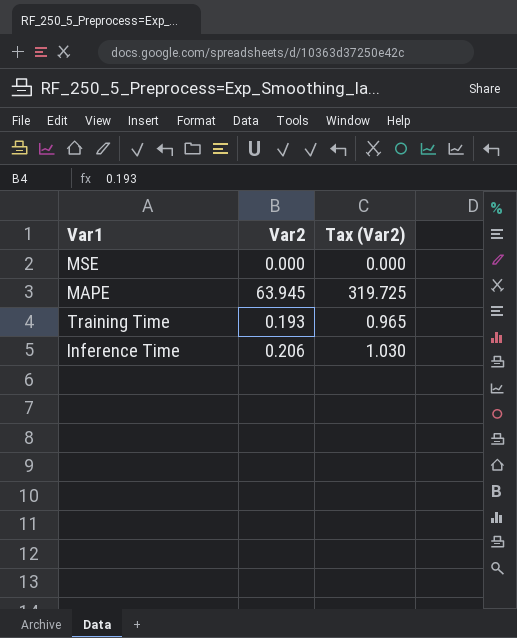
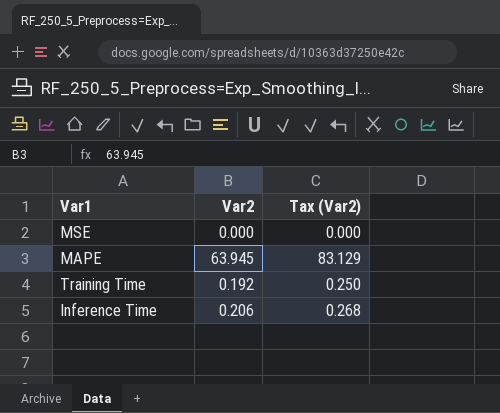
column Tax (Var2) | formula: [Var2] * 5 -> [Var2] * 1.3
Training Time | Var2: 0.193 -> 0.192

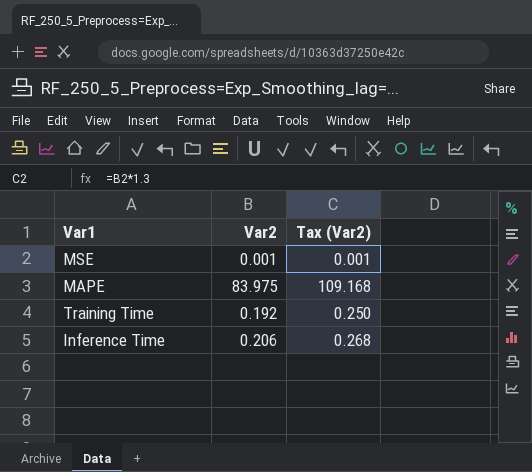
MSE | Var2: 0.000 -> 0.001
MSE | Tax (Var2): 0.000 -> 0.001
MAPE | Var2: 63.945 -> 83.975
MAPE | Tax (Var2): 83.129 -> 109.168

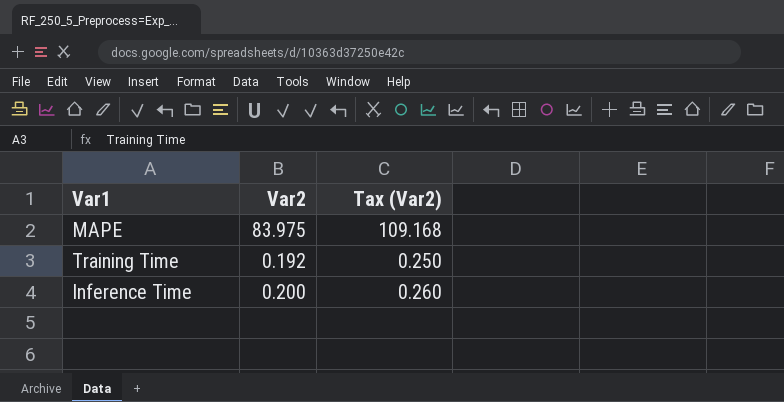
row MSE: 0.001 | 0.001 -> none
Inference Time | Var2: 0.206 -> 0.200
Inference Time | Tax (Var2): 0.268 -> 0.260

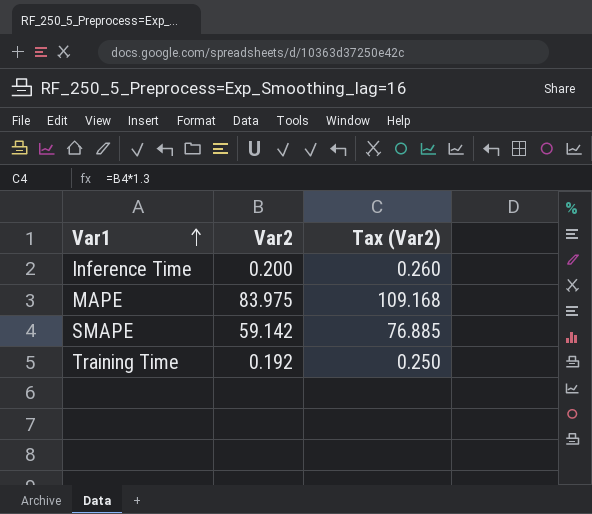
row order: none -> Var1 ascending
row SMAPE: none -> 59.142 | 76.885

